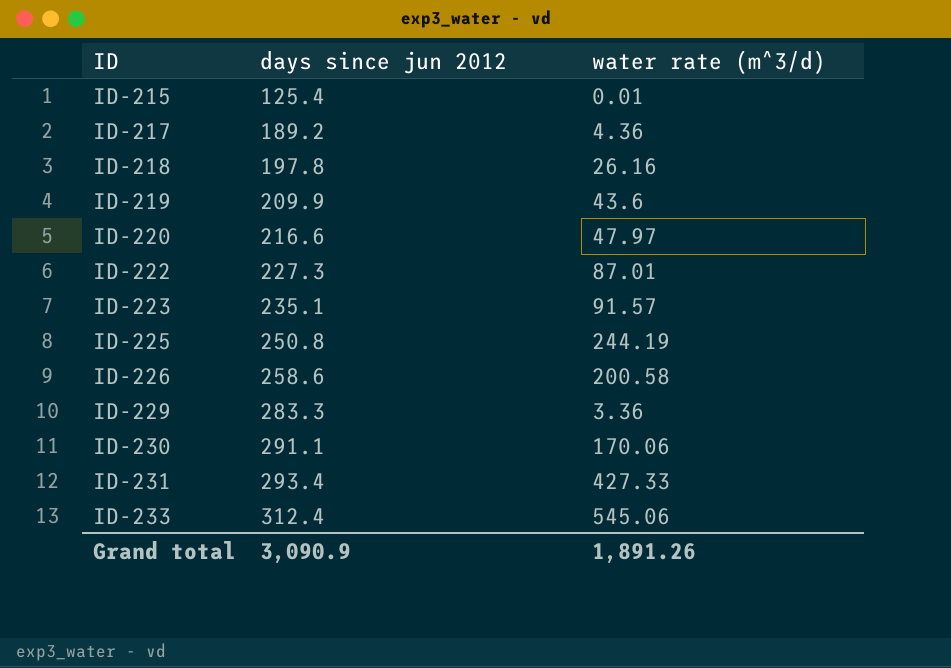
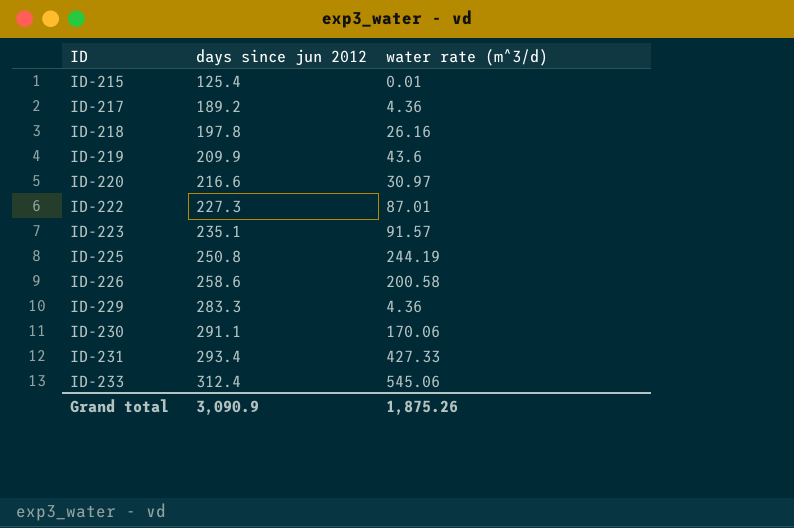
ID-220 | water rate (m^3/d): 47.97 -> 30.97
ID-229 | water rate (m^3/d): 3.36 -> 4.36
Grand total | water rate (m^3/d): 1,891.26 -> 1,875.26

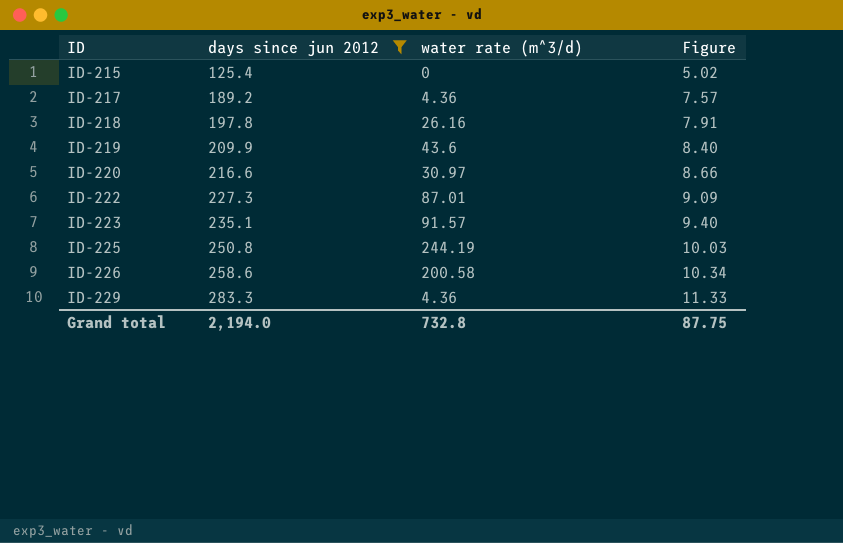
filter: none -> days since jun 2012 <= 283.3
column Figure | formula: none -> [days since jun 2012] * 0.04
ID-215 | water rate (m^3/d): 0.01 -> 0
Grand total | days since jun 2012: 3,090.9 -> 2,194.0
Grand total | water rate (m^3/d): 1,875.26 -> 732.8

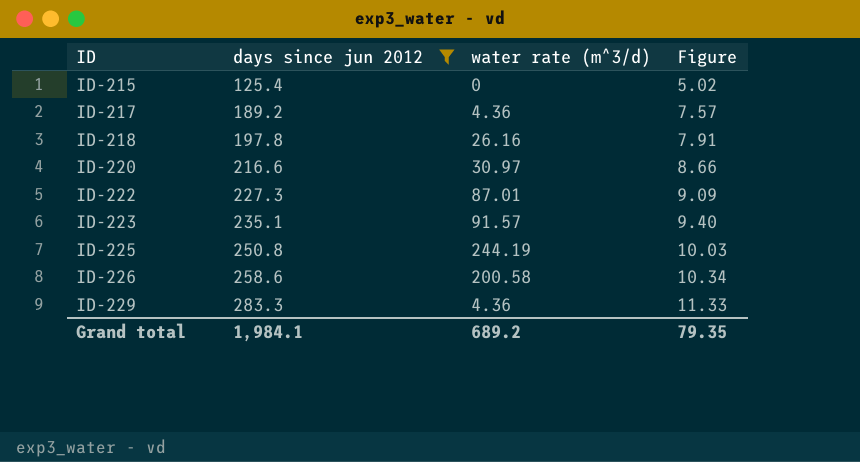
row ID-219: 209.9 | 43.6 | 8.40 -> none
Grand total | days since jun 2012: 2,194.0 -> 1,984.1
Grand total | water rate (m^3/d): 732.8 -> 689.2
Grand total | Figure: 87.75 -> 79.35

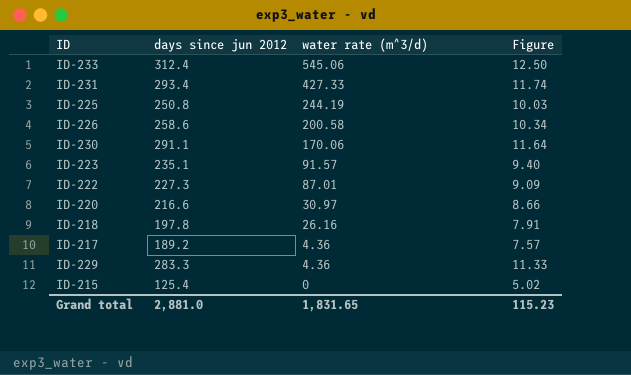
filter: days since jun 2012 <= 283.3 -> none
row order: ID ascending -> water rate (m^3/d) descending
Grand total | days since jun 2012: 1,984.1 -> 2,881.0
Grand total | water rate (m^3/d): 689.2 -> 1,831.65
Grand total | Figure: 79.35 -> 115.23

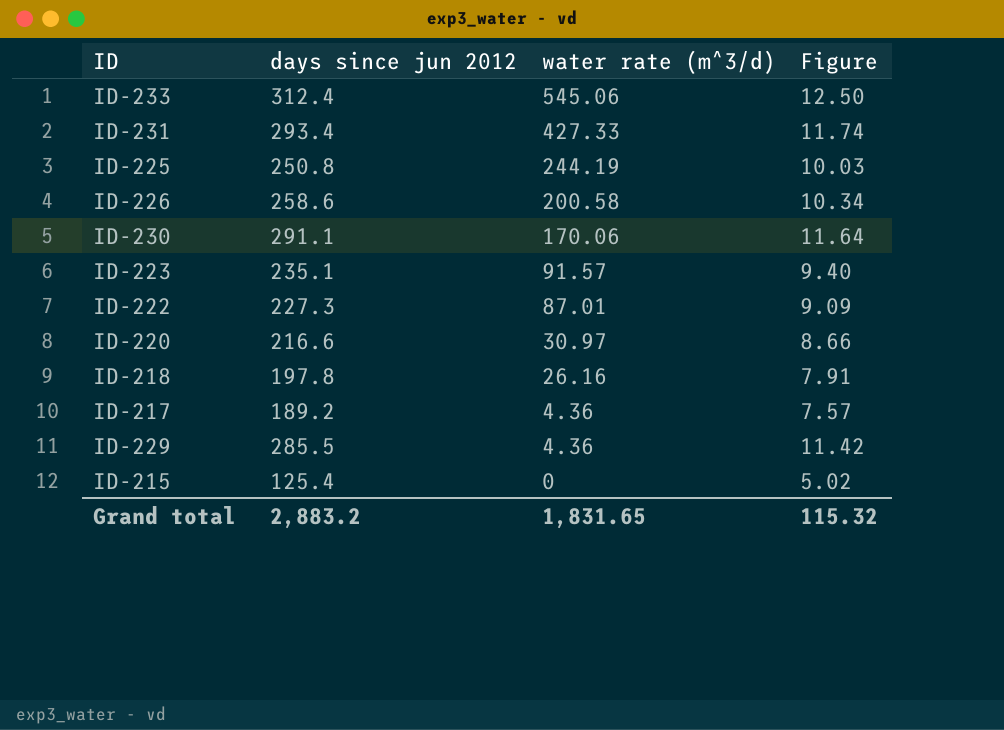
ID-229 | days since jun 2012: 283.3 -> 285.5
ID-229 | Figure: 11.33 -> 11.42
Grand total | days since jun 2012: 2,881.0 -> 2,883.2
Grand total | Figure: 115.23 -> 115.32

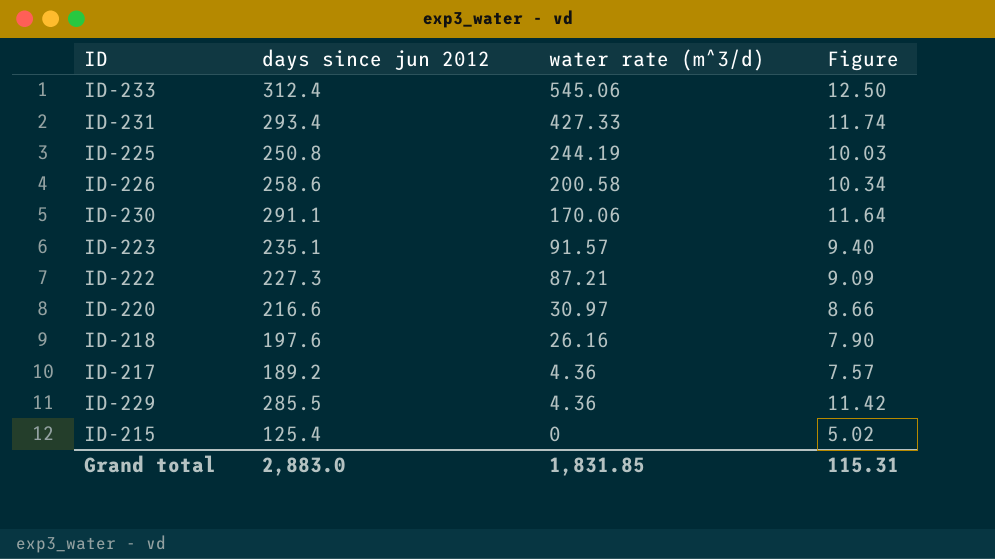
ID-222 | water rate (m^3/d): 87.01 -> 87.21
ID-218 | days since jun 2012: 197.8 -> 197.6
ID-218 | Figure: 7.91 -> 7.90
Grand total | days since jun 2012: 2,883.2 -> 2,883.0
Grand total | water rate (m^3/d): 1,831.65 -> 1,831.85
Grand total | Figure: 115.32 -> 115.31

